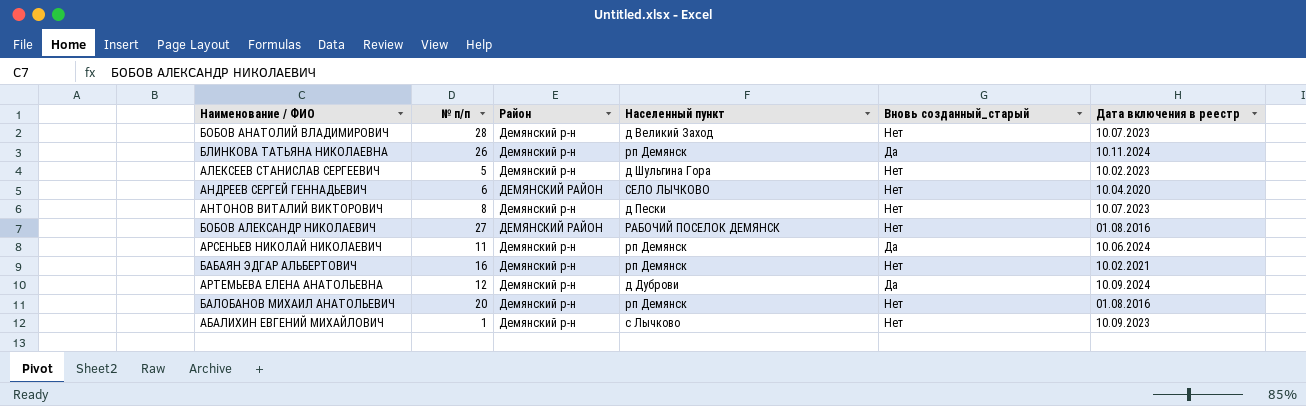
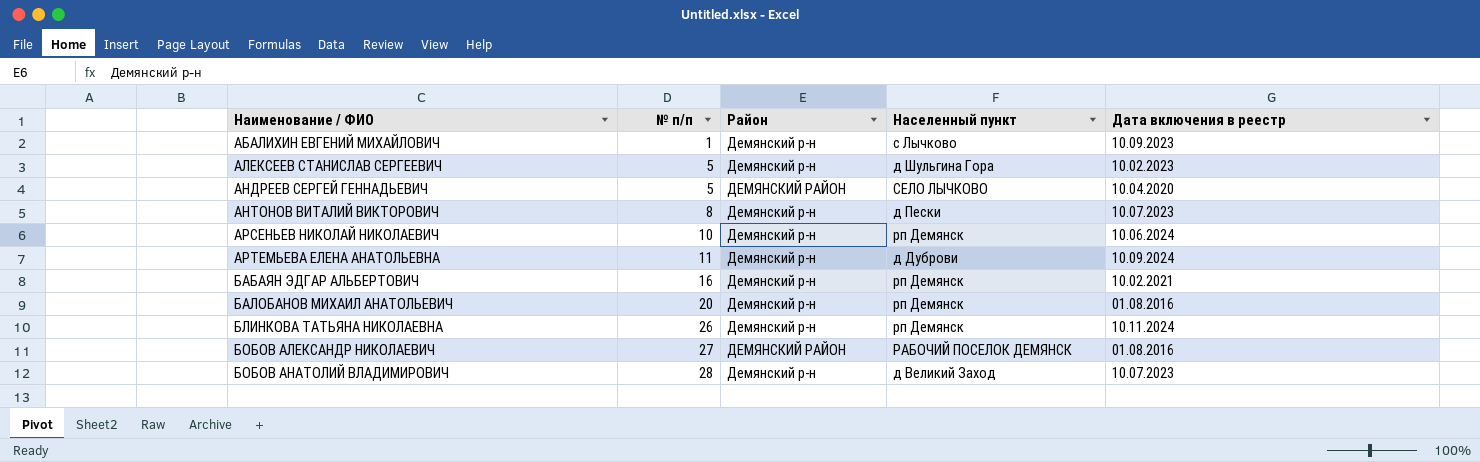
row order: none -> Наименование / ФИО ascending
column Вновь созданный_старый | position: 5 -> none
АНДРЕЕВ СЕРГЕЙ ГЕННАДЬЕВИЧ | № п/п: 6 -> 5
АРСЕНЬЕВ НИКОЛАЙ НИКОЛАЕВИЧ | № п/п: 11 -> 10
АРТЕМЬЕВА ЕЛЕНА АНАТОЛЬЕВНА | № п/п: 12 -> 11

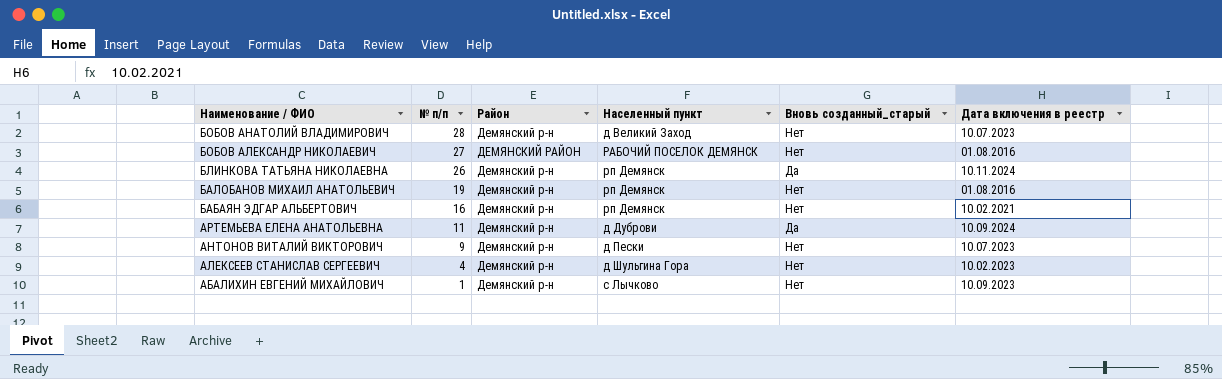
row order: Наименование / ФИО ascending -> Наименование / ФИО descending
column Вновь созданный_старый | position: none -> 5
row АНДРЕЕВ СЕРГЕЙ ГЕННАДЬЕВИЧ: 5 | ДЕМЯНСКИЙ РАЙОН | СЕЛО ЛЫЧКОВО | 10.04.2020 -> none
row АРСЕНЬЕВ НИКОЛАЙ НИКОЛАЕВИЧ: 10 | Демянский р-н | рп Демянск | 10.06.2024 -> none
БАЛОБАНОВ МИХАИЛ АНАТОЛЬЕВИЧ | № п/п: 20 -> 19
АНТОНОВ ВИТАЛИЙ ВИКТОРОВИЧ | № п/п: 8 -> 9
АЛЕКСЕЕВ СТАНИСЛАВ СЕРГЕЕВИЧ | № п/п: 5 -> 4

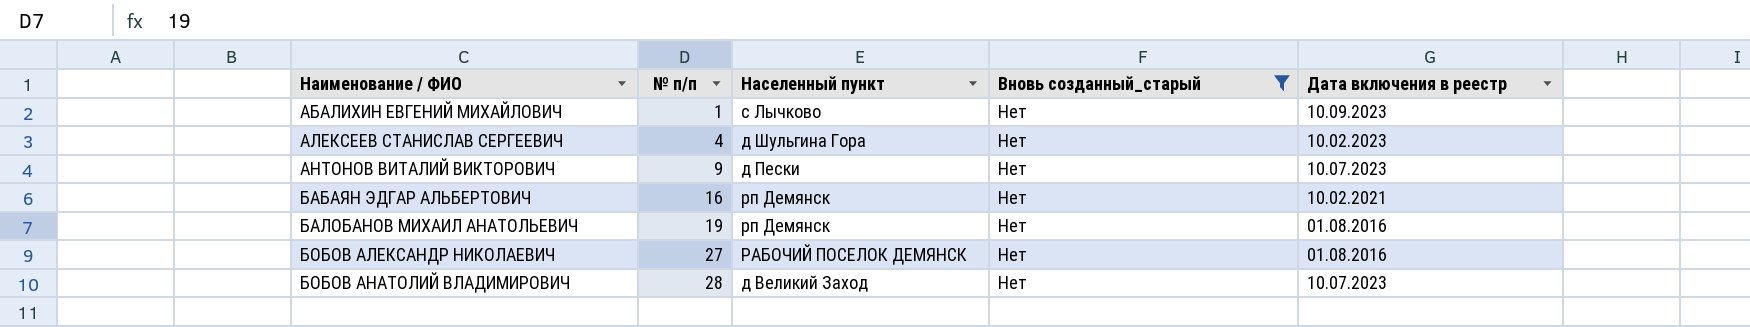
filter: none -> Вновь созданный_старый = Нет
row order: Наименование / ФИО descending -> Наименование / ФИО ascending
column Район | position: 3 -> none

